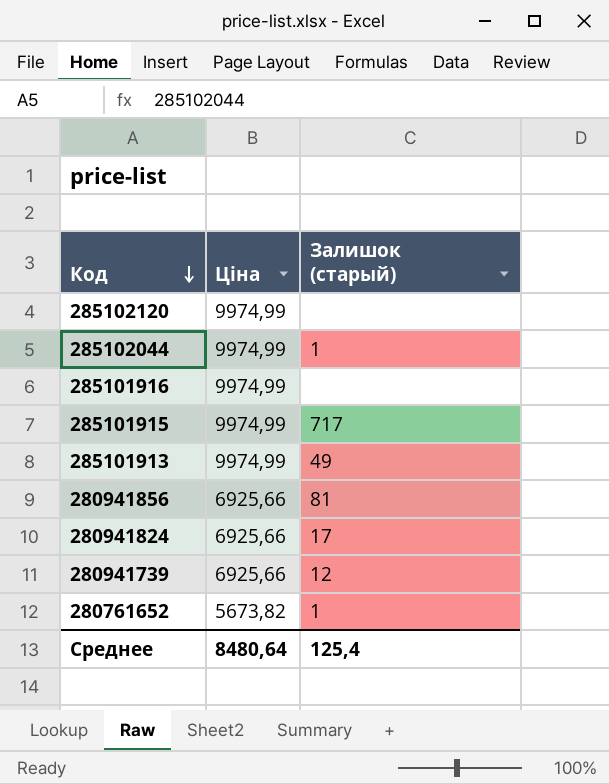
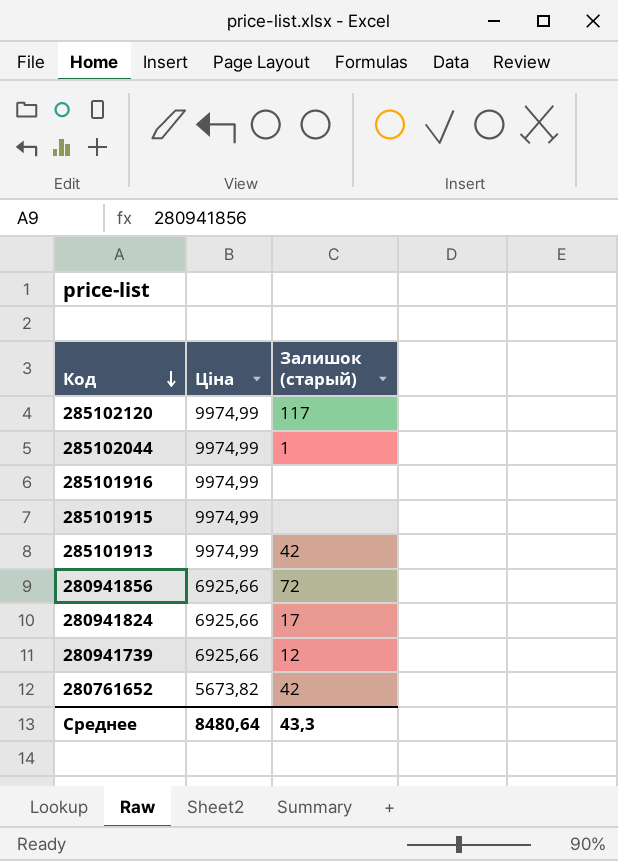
285102120 | Залишок (старый): none -> 117
285101915 | Залишок (старый): 717 -> none
285101913 | Залишок (старый): 49 -> 42
280941856 | Залишок (старый): 81 -> 72
280761652 | Залишок (старый): 1 -> 42
Среднее | Залишок (старый): 125,4 -> 43,3

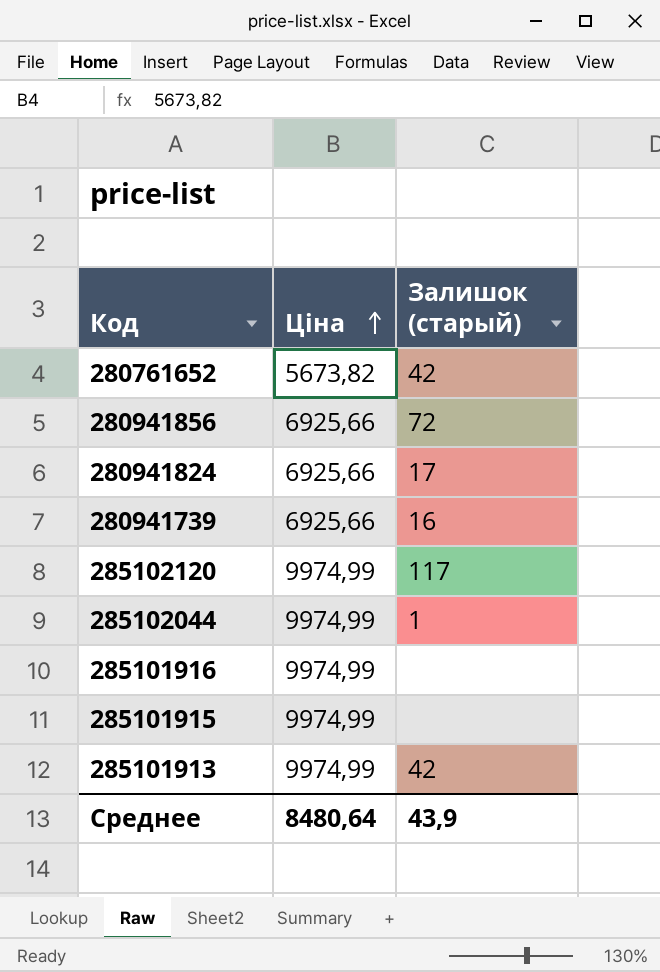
row order: Код descending -> Ціна ascending
280941739 | Залишок (старый): 12 -> 16
Среднее | Залишок (старый): 43,3 -> 43,9

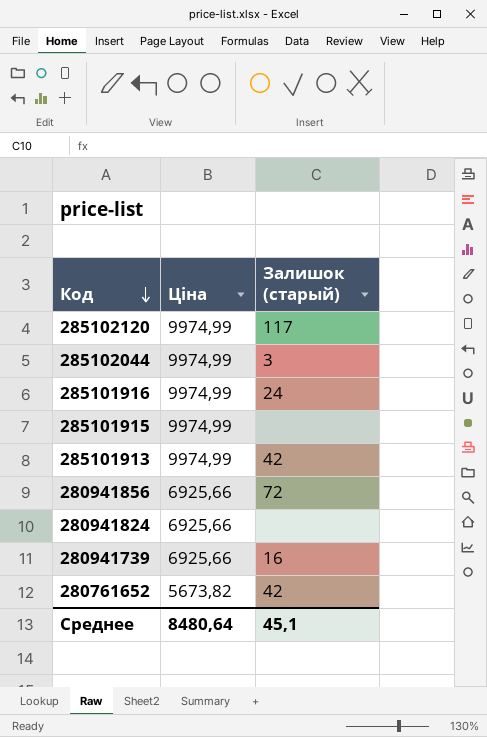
row order: Ціна ascending -> Код descending
285102044 | Залишок (старый): 1 -> 3
285101916 | Залишок (старый): none -> 24
280941824 | Залишок (старый): 17 -> none
Среднее | Залишок (старый): 43,9 -> 45,1

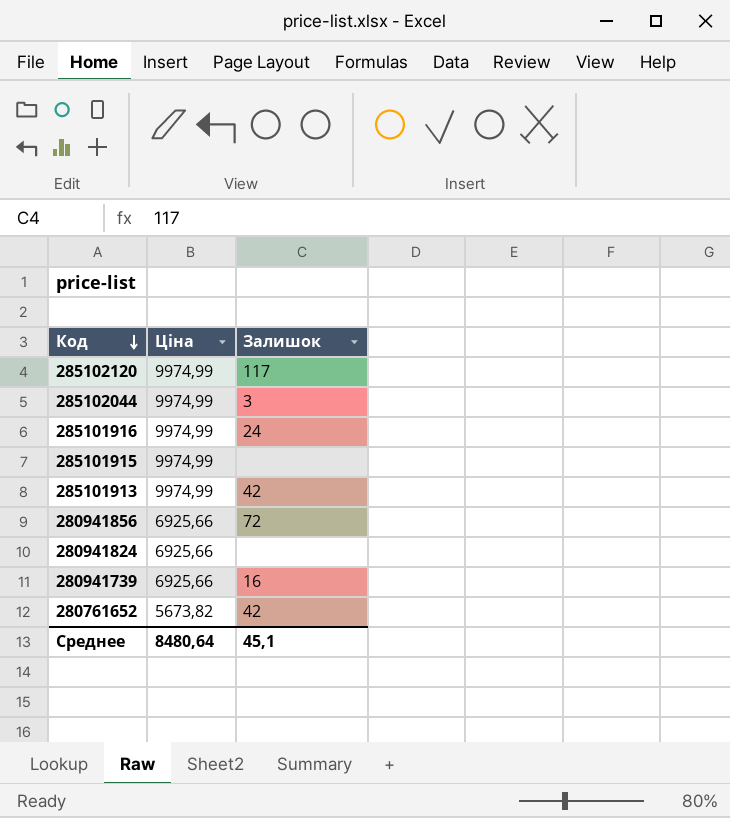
column name: Залишок (старый) -> Залишок

